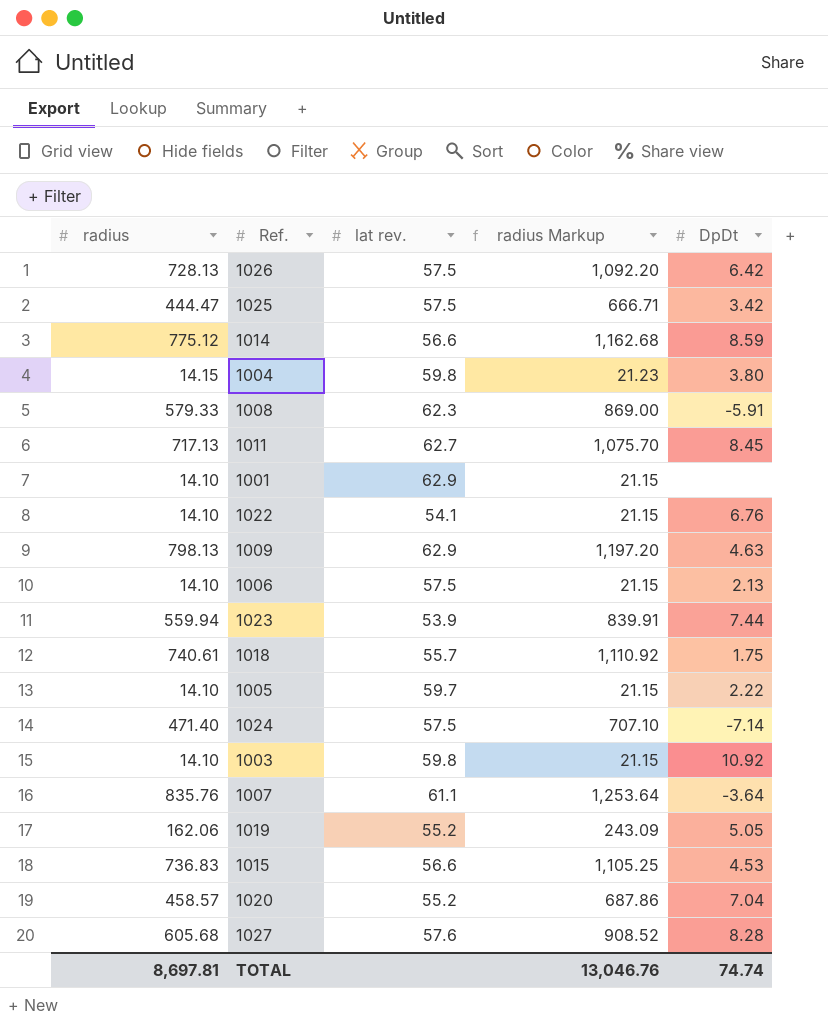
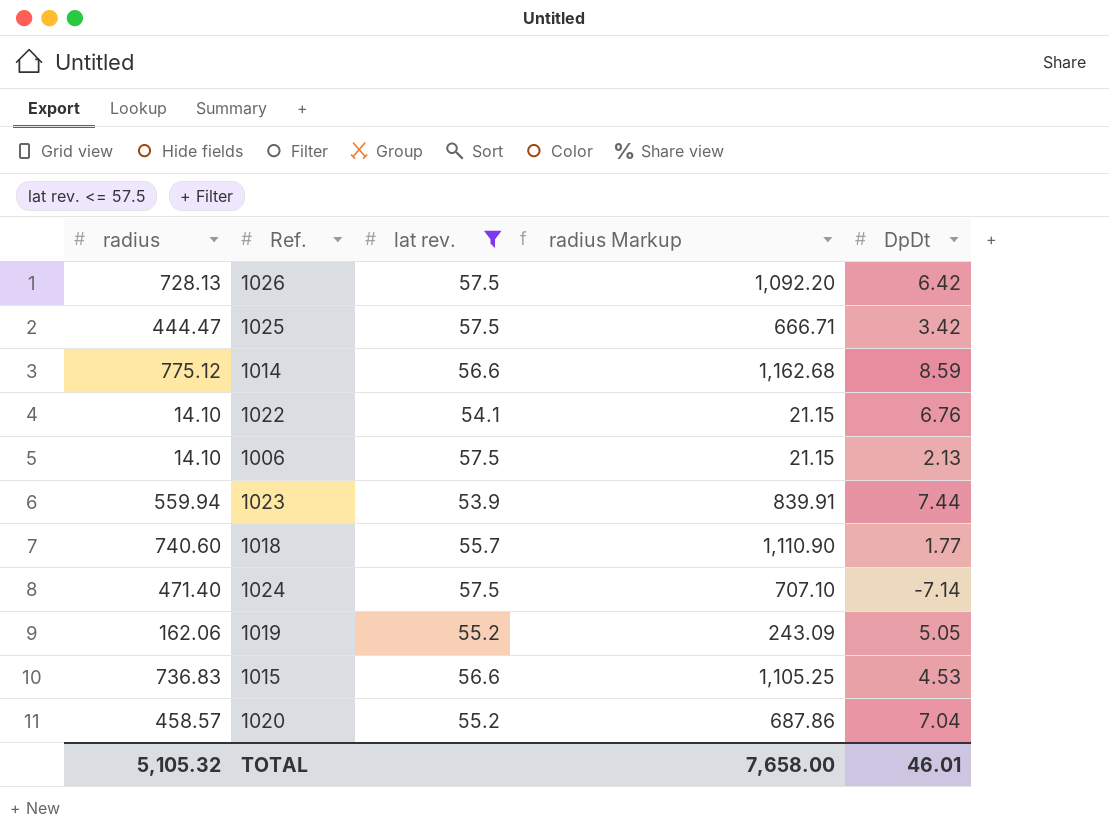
filter: none -> lat rev. <= 57.5
1018 | radius: 740.61 -> 740.60
1018 | radius Markup: 1,110.92 -> 1,110.90
1018 | DpDt: 1.75 -> 1.77
TOTAL | radius: 8,697.81 -> 5,105.32
TOTAL | radius Markup: 13,046.76 -> 7,658.00
TOTAL | DpDt: 74.74 -> 46.01

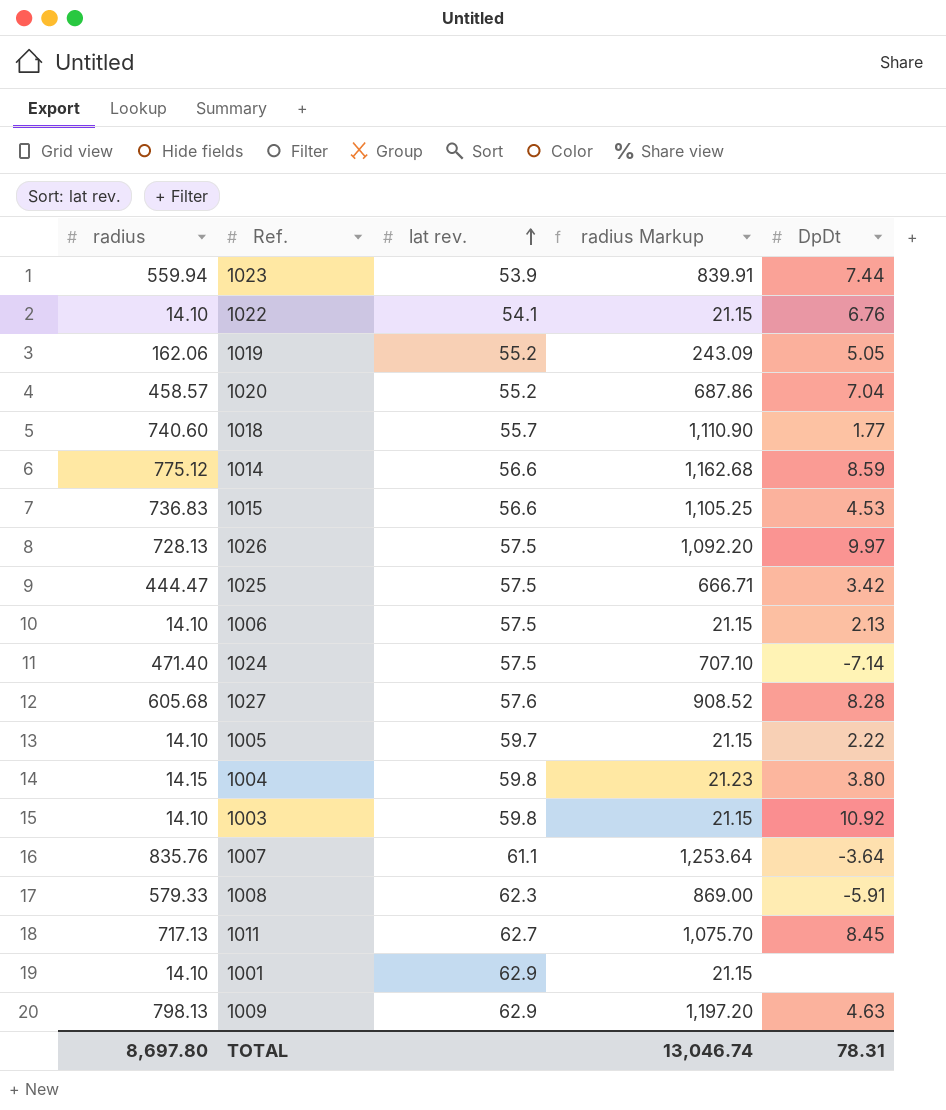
filter: lat rev. <= 57.5 -> none
row order: none -> lat rev. ascending
1026 | DpDt: 6.42 -> 9.97
TOTAL | radius: 5,105.32 -> 8,697.80
TOTAL | radius Markup: 7,658.00 -> 13,046.74
TOTAL | DpDt: 46.01 -> 78.31

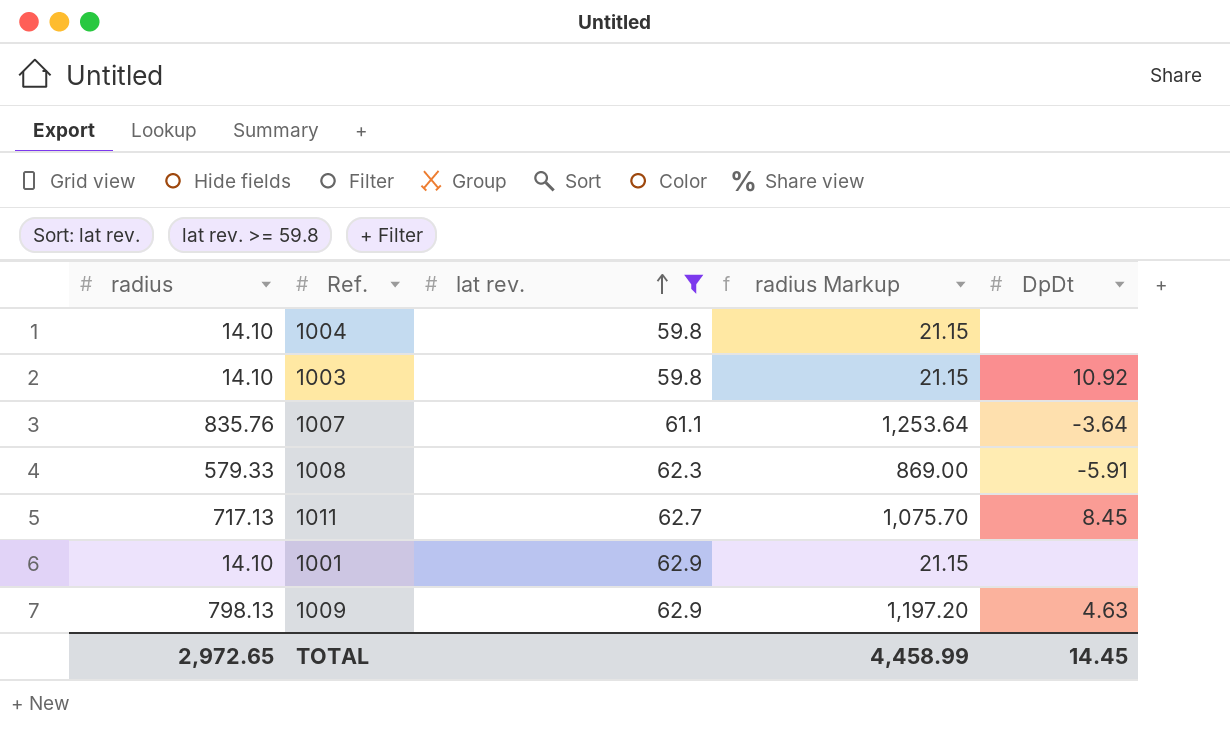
filter: none -> lat rev. >= 59.8
1004 | radius: 14.15 -> 14.10
1004 | radius Markup: 21.23 -> 21.15
1004 | DpDt: 3.80 -> none
TOTAL | radius: 8,697.80 -> 2,972.65
TOTAL | radius Markup: 13,046.74 -> 4,458.99
TOTAL | DpDt: 78.31 -> 14.45

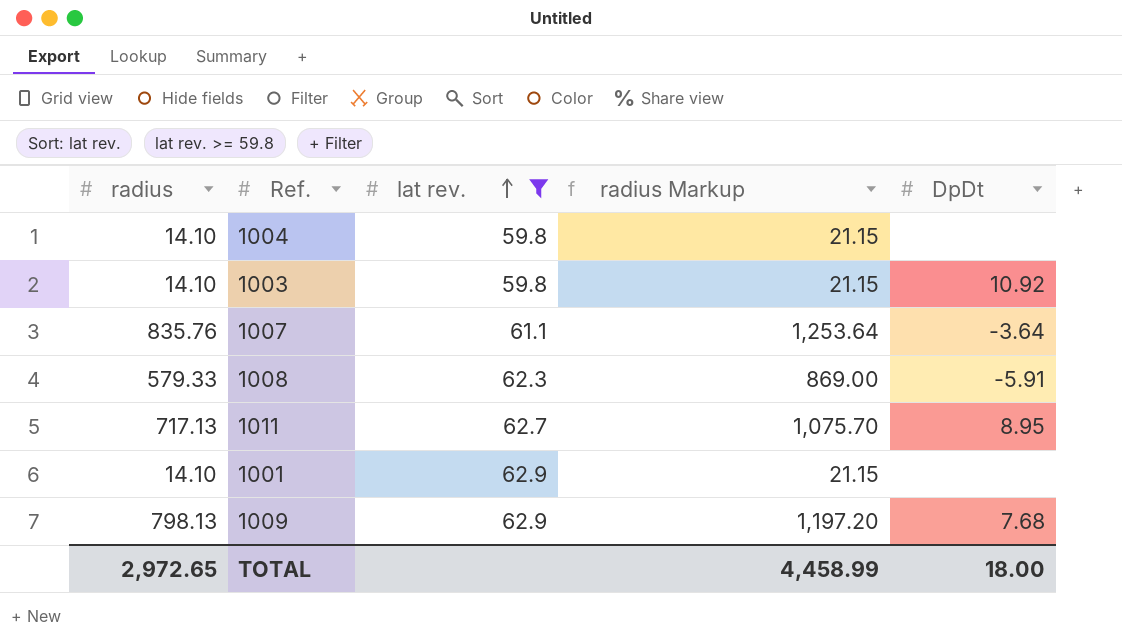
1011 | DpDt: 8.45 -> 8.95
1009 | DpDt: 4.63 -> 7.68
TOTAL | DpDt: 14.45 -> 18.00

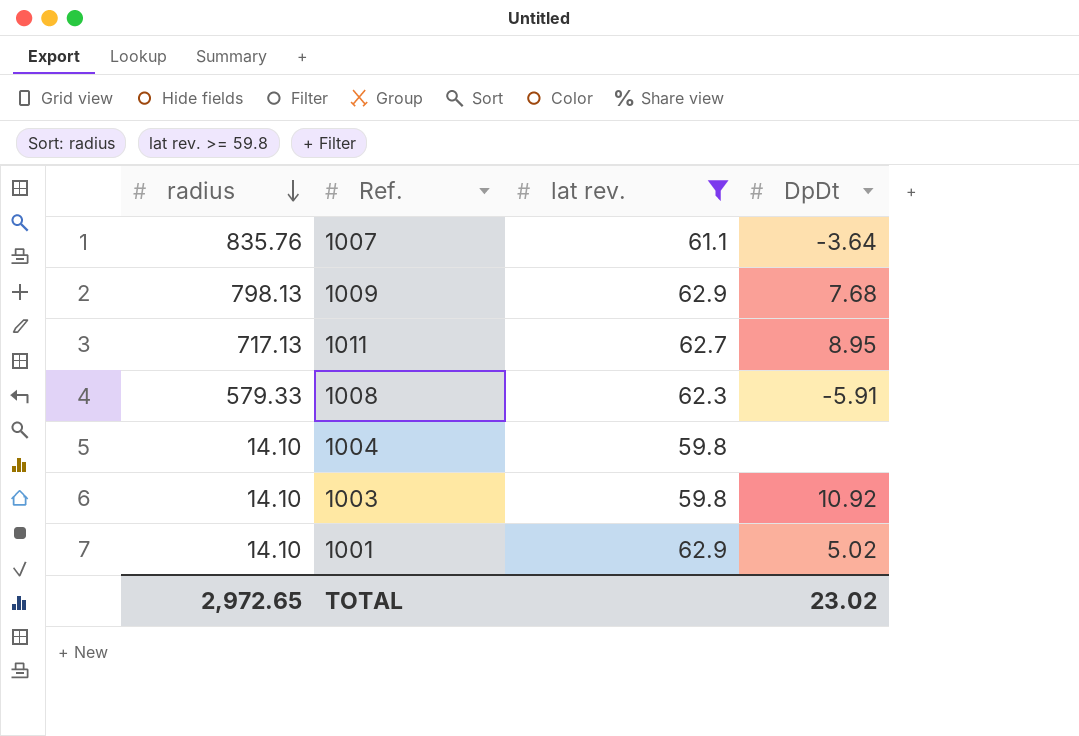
row order: lat rev. ascending -> radius descending
column radius Markup | formula: [radius] * 1.5 -> none
1001 | DpDt: none -> 5.02
TOTAL | DpDt: 18.00 -> 23.02

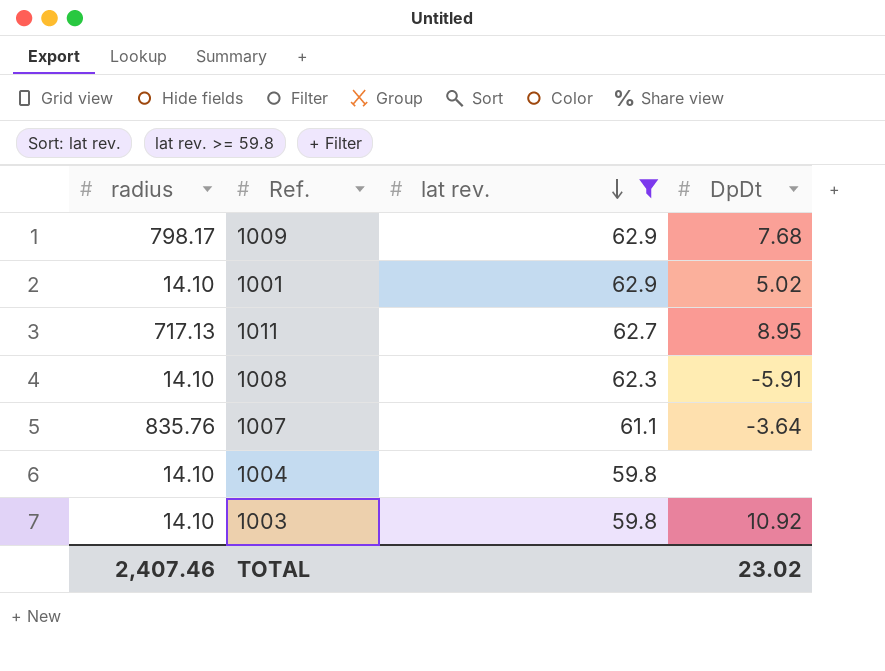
row order: radius descending -> lat rev. descending
1009 | radius: 798.13 -> 798.17
1008 | radius: 579.33 -> 14.10
TOTAL | radius: 2,972.65 -> 2,407.46

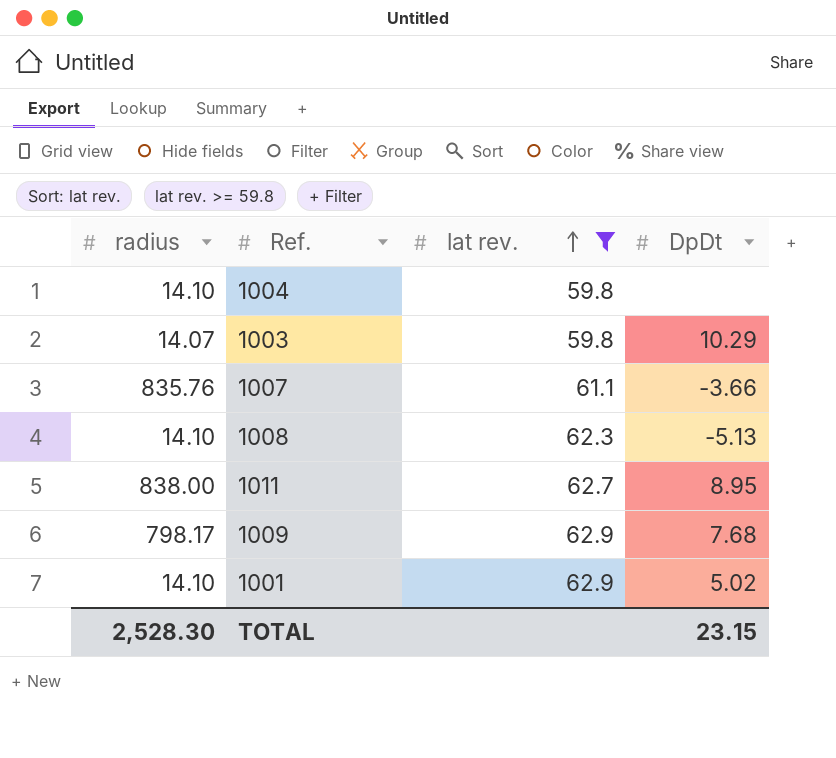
row order: lat rev. descending -> lat rev. ascending
1003 | radius: 14.10 -> 14.07
1003 | DpDt: 10.92 -> 10.29
1007 | DpDt: -3.64 -> -3.66
1008 | DpDt: -5.91 -> -5.13
1011 | radius: 717.13 -> 838.00
TOTAL | radius: 2,407.46 -> 2,528.30
TOTAL | DpDt: 23.02 -> 23.15

